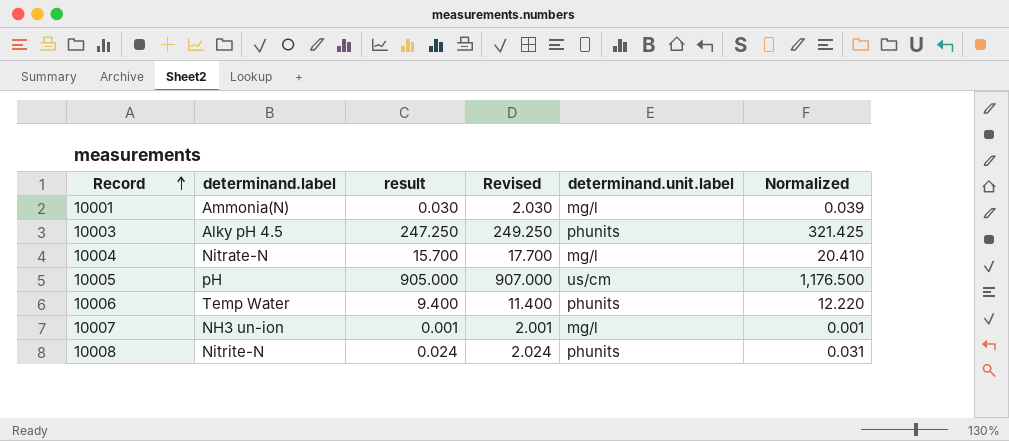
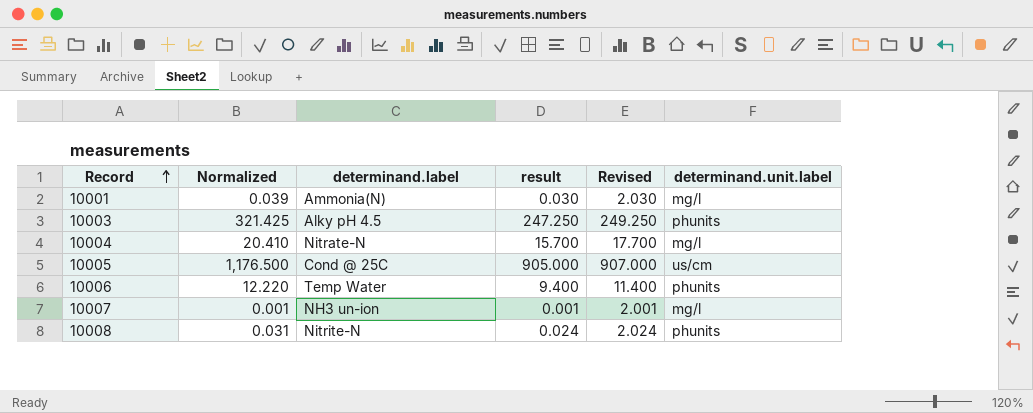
column Normalized | position: 6 -> 2
10005 | determinand.label: pH -> Cond @ 25C

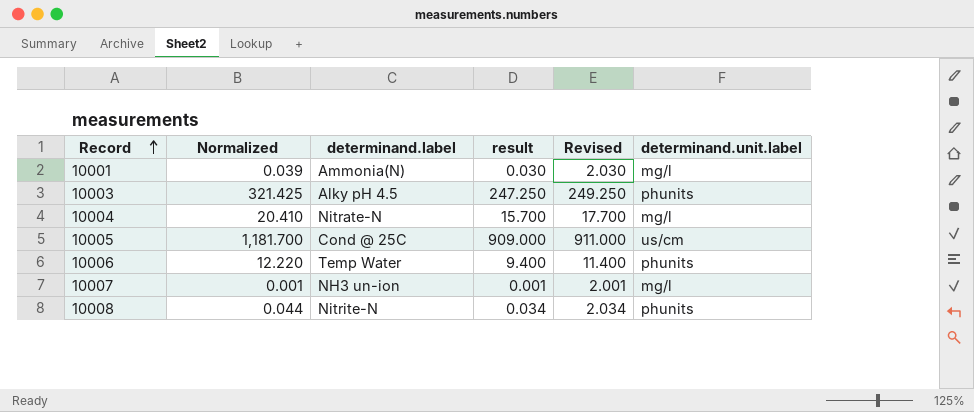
10005 | Normalized: 1,176.500 -> 1,181.700
10005 | result: 905.000 -> 909.000
10005 | Revised: 907.000 -> 911.000
10008 | Normalized: 0.031 -> 0.044
10008 | result: 0.024 -> 0.034
10008 | Revised: 2.024 -> 2.034

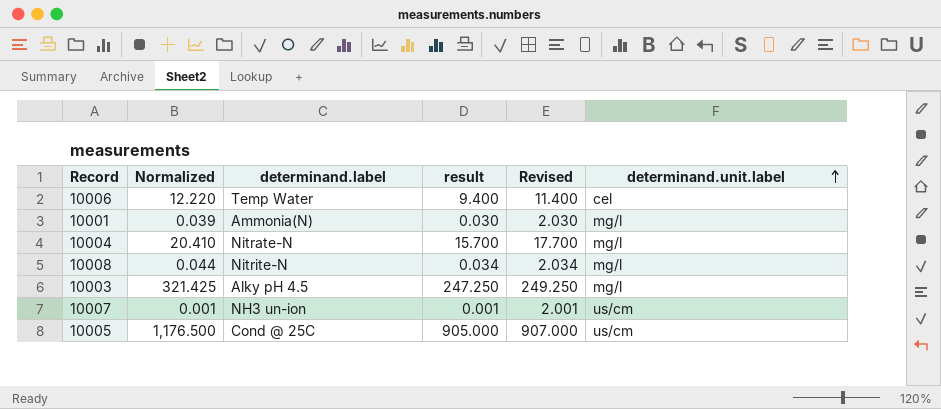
row order: Record ascending -> determinand.unit.label ascending
10006 | determinand.unit.label: phunits -> cel
10008 | determinand.unit.label: phunits -> mg/l
10003 | determinand.unit.label: phunits -> mg/l
10007 | determinand.unit.label: mg/l -> us/cm
10005 | Normalized: 1,181.700 -> 1,176.500
10005 | result: 909.000 -> 905.000
10005 | Revised: 911.000 -> 907.000

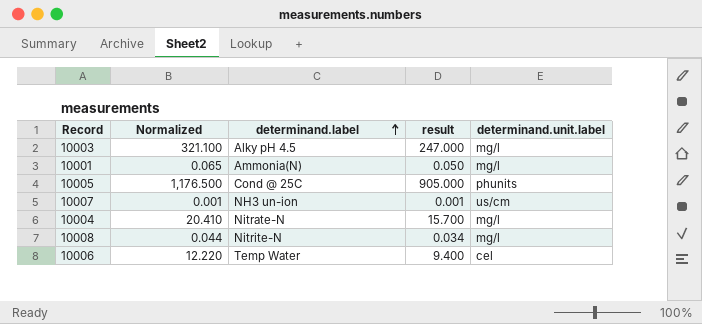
row order: determinand.unit.label ascending -> determinand.label ascending
column Revised | formula: [result] + 2 -> none
10003 | Normalized: 321.425 -> 321.100
10003 | result: 247.250 -> 247.000
10001 | Normalized: 0.039 -> 0.065
10001 | result: 0.030 -> 0.050
10005 | determinand.unit.label: us/cm -> phunits

